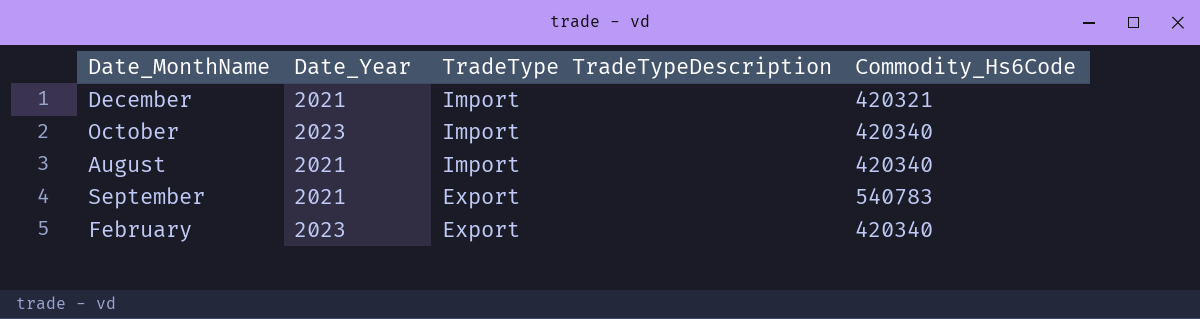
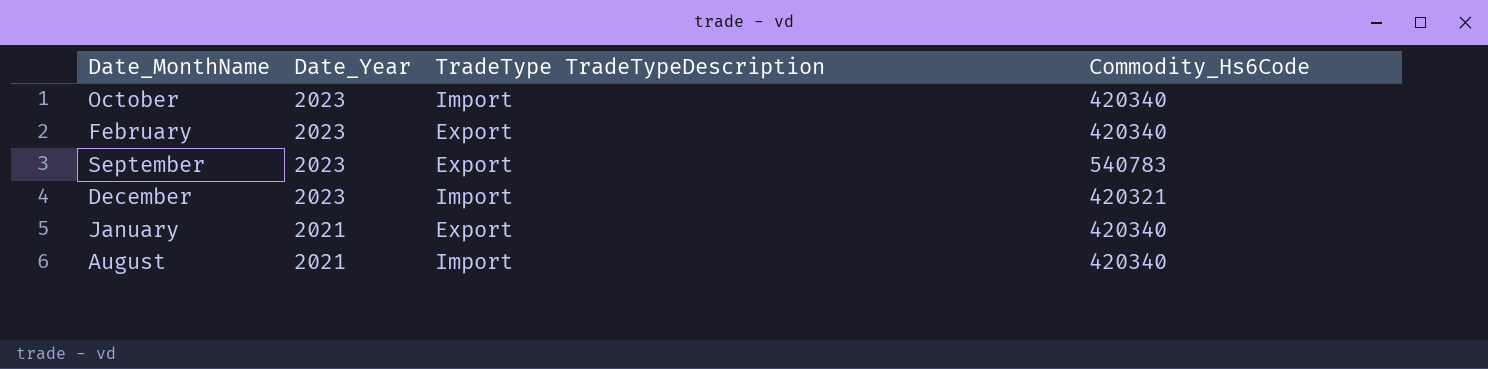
row order: TradeType TradeTypeDescription descending -> Date_Year descending
September | Date_Year: 2021 -> 2023
December | Date_Year: 2021 -> 2023
row January: none -> 2021 | Export | 420340

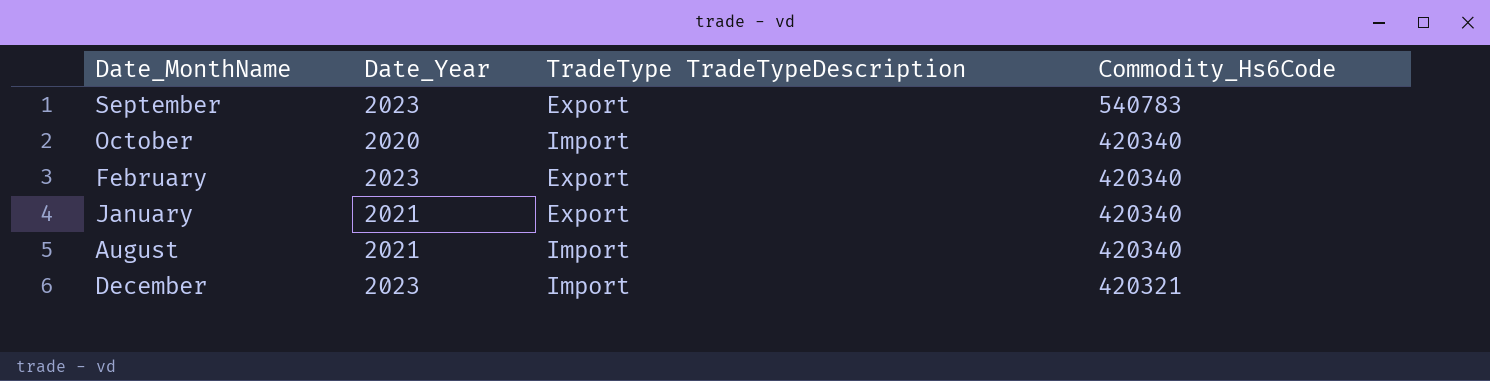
row order: Date_Year descending -> Commodity_Hs6Code descending
October | Date_Year: 2023 -> 2020

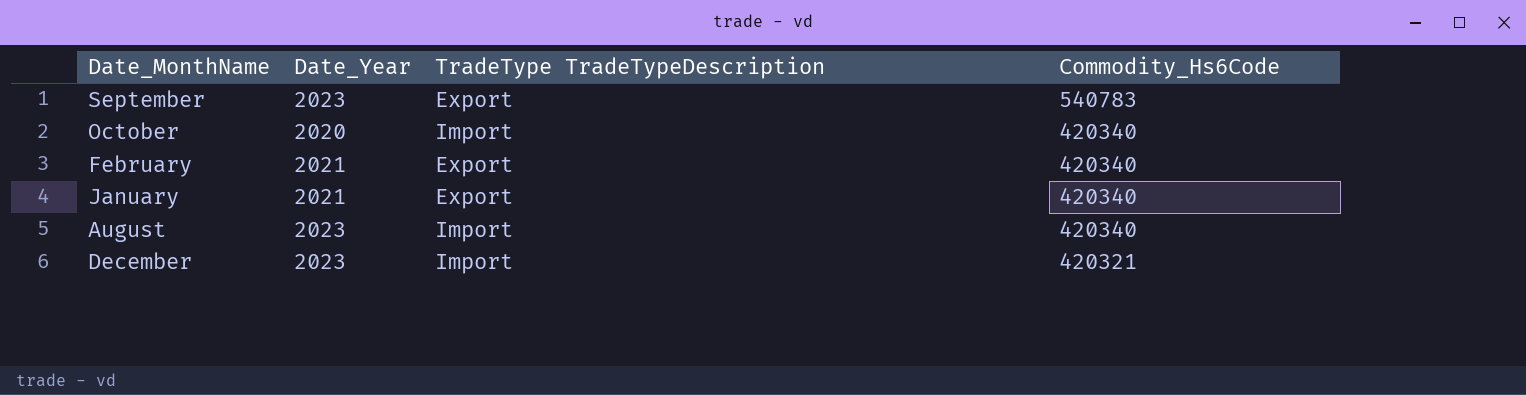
February | Date_Year: 2023 -> 2021
August | Date_Year: 2021 -> 2023

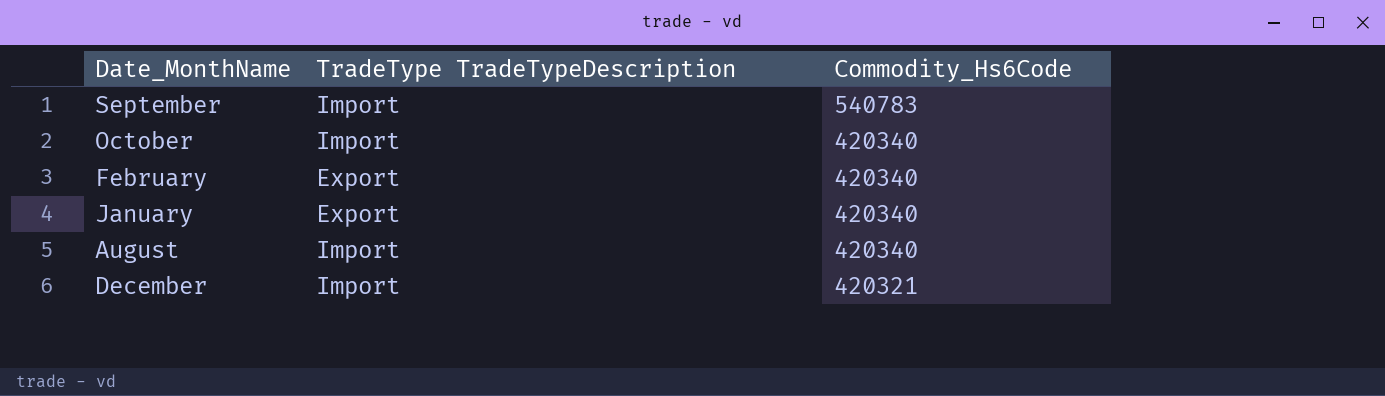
column Date_Year | position: 2 -> none
September | TradeType TradeTypeDescription: Export -> Import

